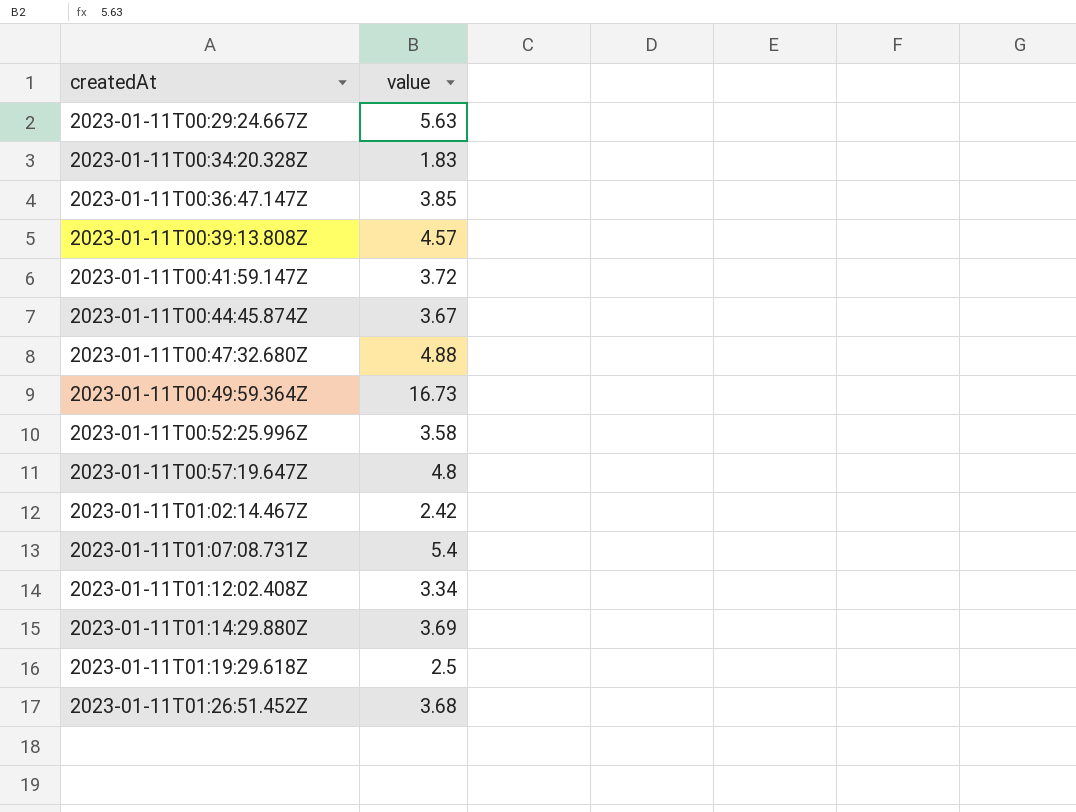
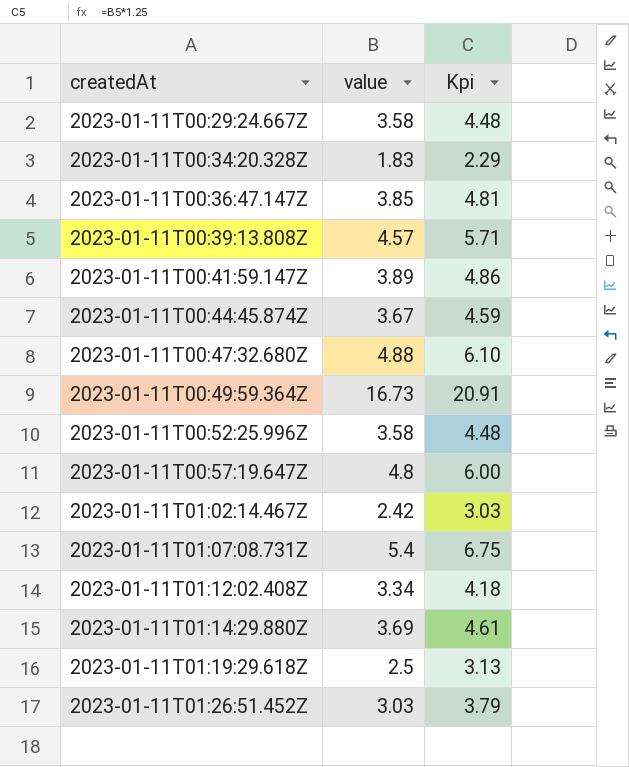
column Kpi | formula: none -> [value] * 1.25
2023-01-11T00:29:24.667Z | value: 5.63 -> 3.58
2023-01-11T00:41:59.147Z | value: 3.72 -> 3.89
2023-01-11T01:26:51.452Z | value: 3.68 -> 3.03

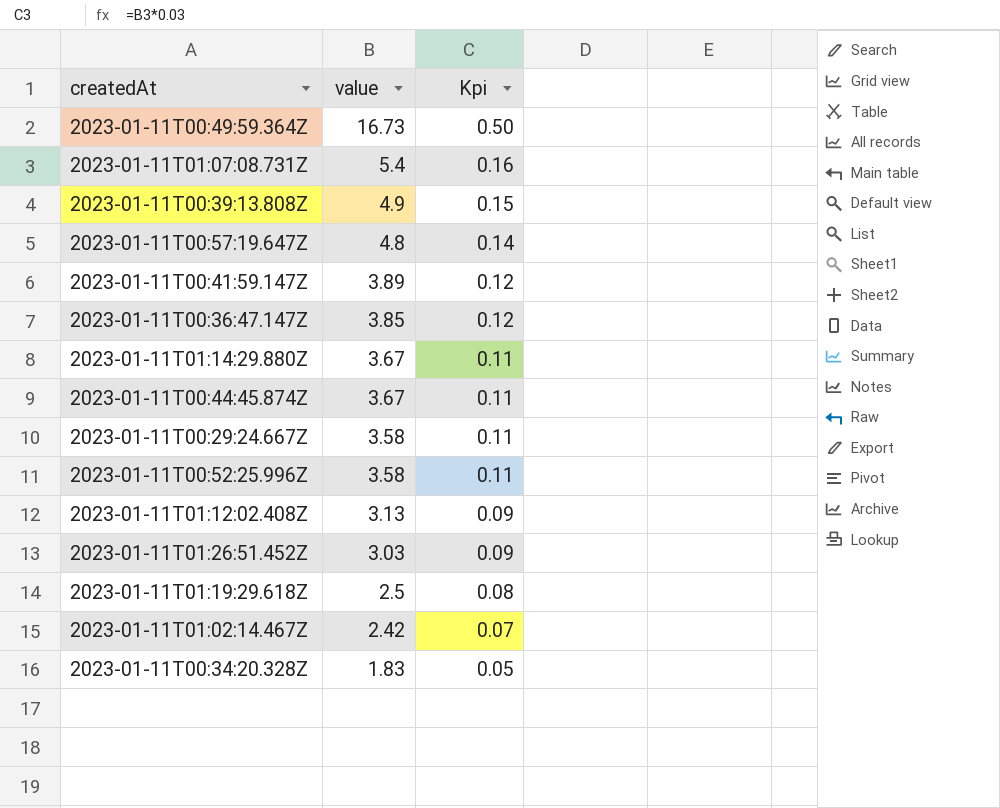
row order: createdAt ascending -> value descending
column Kpi | formula: [value] * 1.25 -> [value] * 0.03
row 2023-01-11T00:47:32.680Z: 4.88 | 6.10 -> none
2023-01-11T00:39:13.808Z | value: 4.57 -> 4.9
2023-01-11T01:14:29.880Z | value: 3.69 -> 3.67
2023-01-11T01:12:02.408Z | value: 3.34 -> 3.13

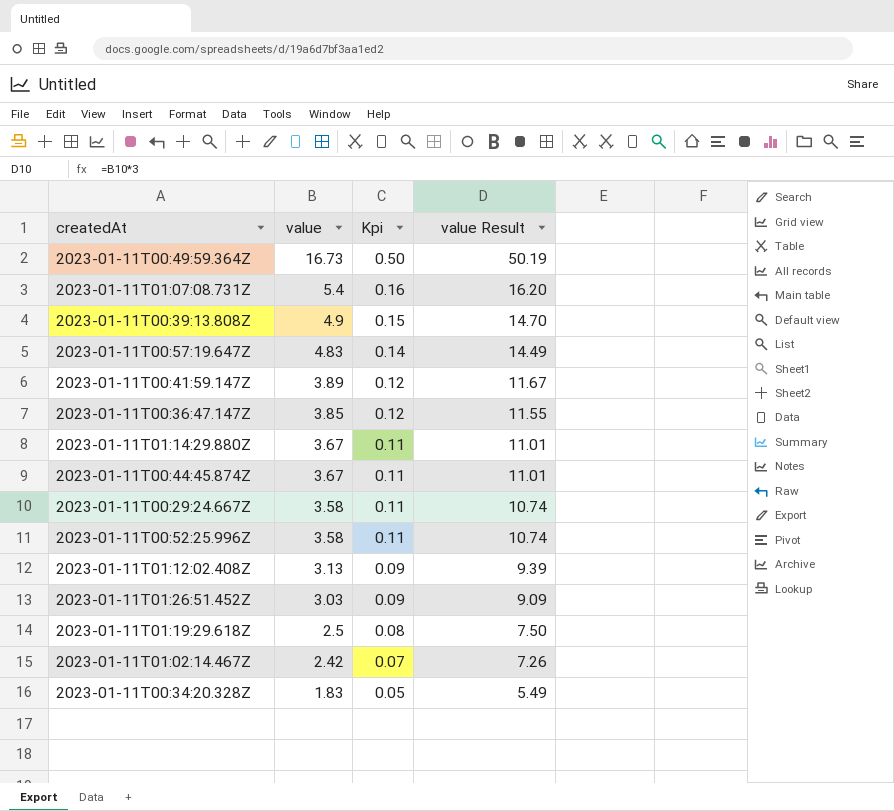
column value Result | formula: none -> [value] * 3
2023-01-11T00:57:19.647Z | value: 4.8 -> 4.83

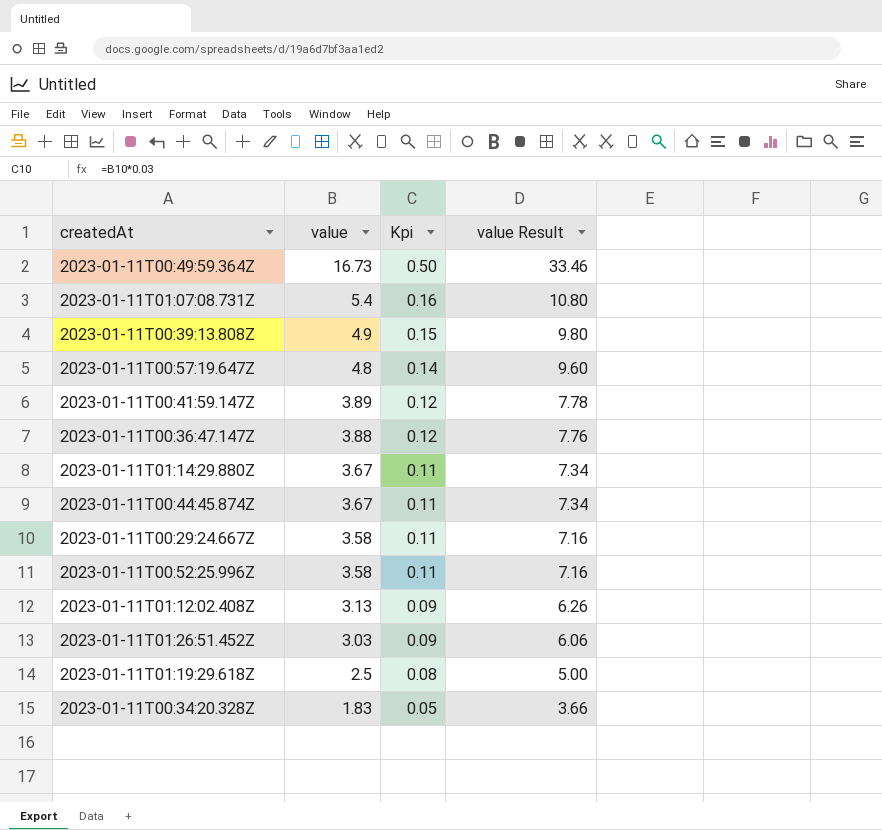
column value Result | formula: [value] * 3 -> [value] * 2
row 2023-01-11T01:02:14.467Z: 2.42 | 0.07 | 7.26 -> none
2023-01-11T00:57:19.647Z | value: 4.83 -> 4.8
2023-01-11T00:36:47.147Z | value: 3.85 -> 3.88

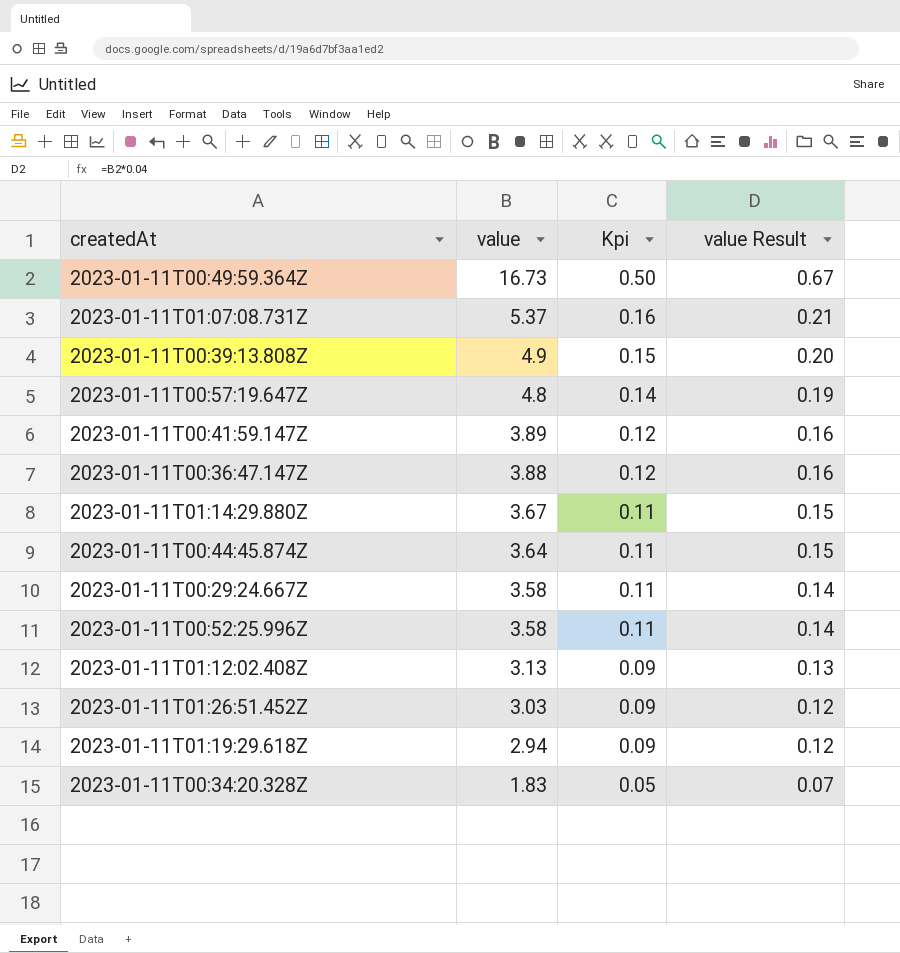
column value Result | formula: [value] * 2 -> [value] * 0.04
2023-01-11T01:07:08.731Z | value: 5.4 -> 5.37
2023-01-11T00:44:45.874Z | value: 3.67 -> 3.64
2023-01-11T01:19:29.618Z | value: 2.5 -> 2.94
2023-01-11T01:19:29.618Z | Kpi: 0.08 -> 0.09

